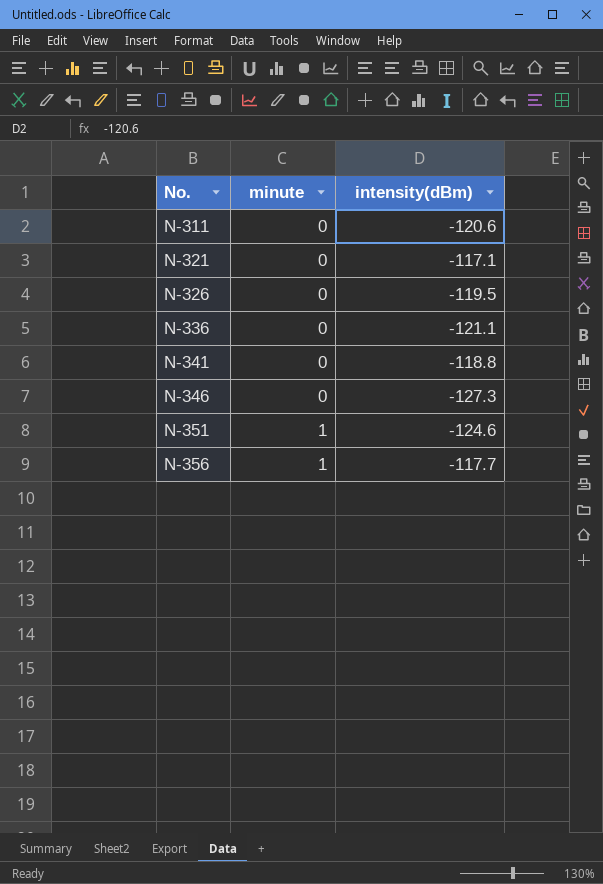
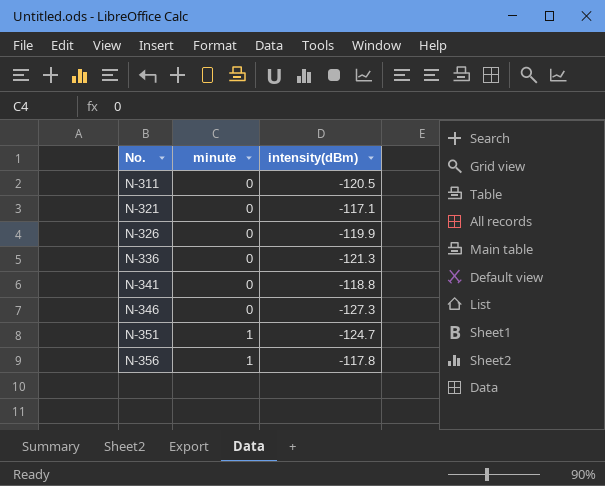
N-311 | intensity(dBm): -120.6 -> -120.5
N-326 | intensity(dBm): -119.5 -> -119.9
N-336 | intensity(dBm): -121.1 -> -121.3
N-351 | intensity(dBm): -124.6 -> -124.7
N-356 | intensity(dBm): -117.7 -> -117.8

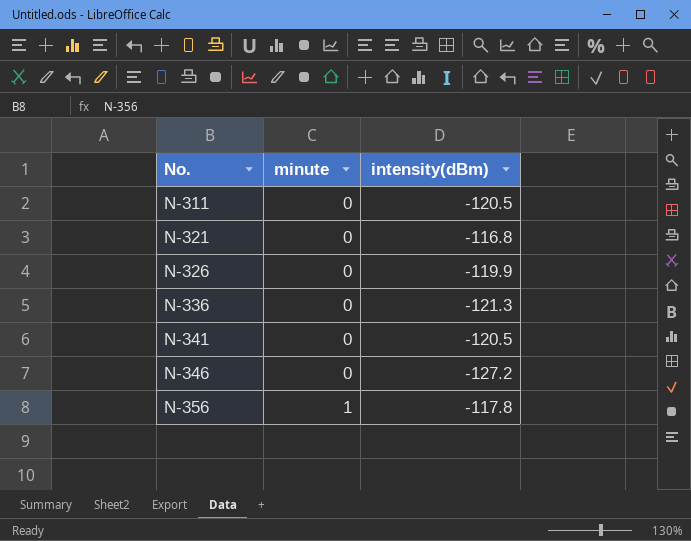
row N-351: 1 | -124.7 -> none
N-321 | intensity(dBm): -117.1 -> -116.8
N-341 | intensity(dBm): -118.8 -> -120.5
N-346 | intensity(dBm): -127.3 -> -127.2

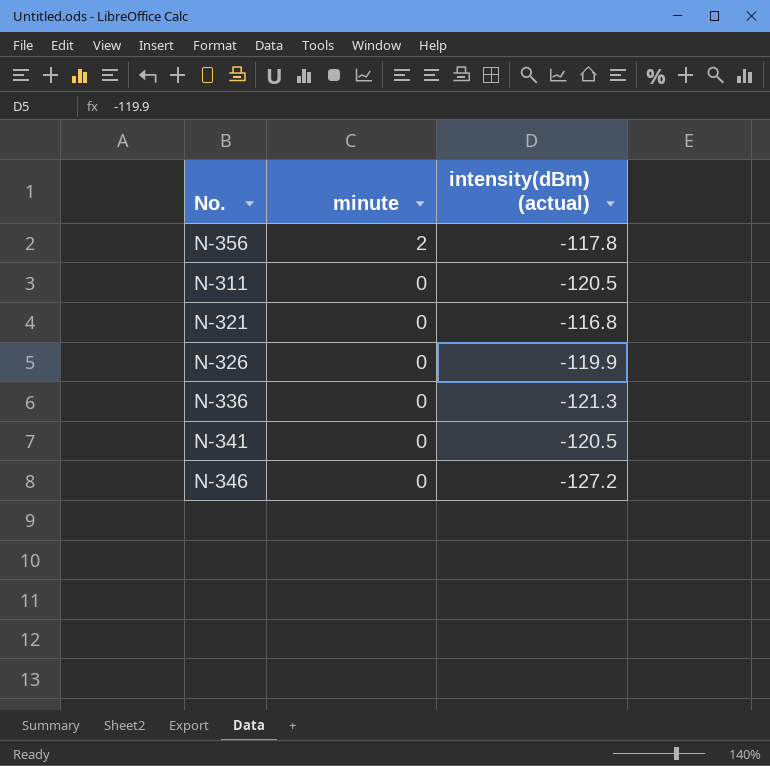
row order: No. ascending -> minute descending
column name: intensity(dBm) -> intensity(dBm) (actual)
N-356 | minute: 1 -> 2

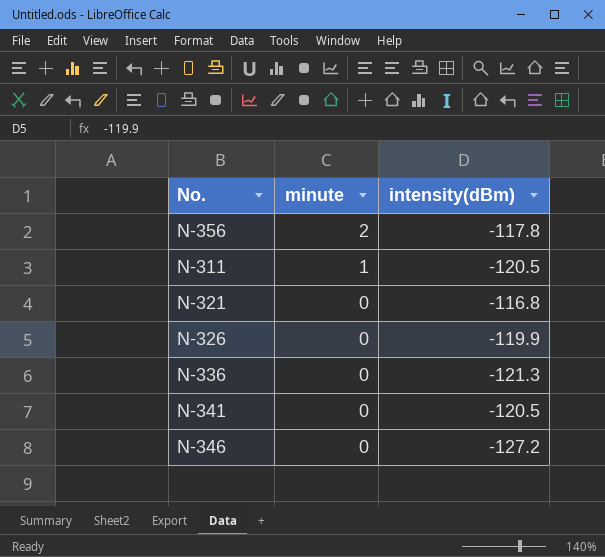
column name: intensity(dBm) (actual) -> intensity(dBm)
N-311 | minute: 0 -> 1

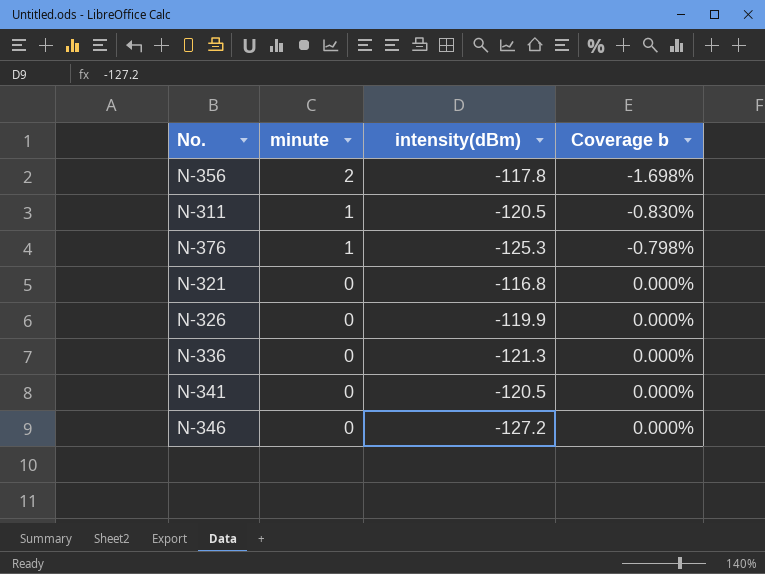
column Coverage b | formula: none -> [minute] / [intensity(dBm)]
row N-376: none -> 1 | -125.3 | -0.798%

